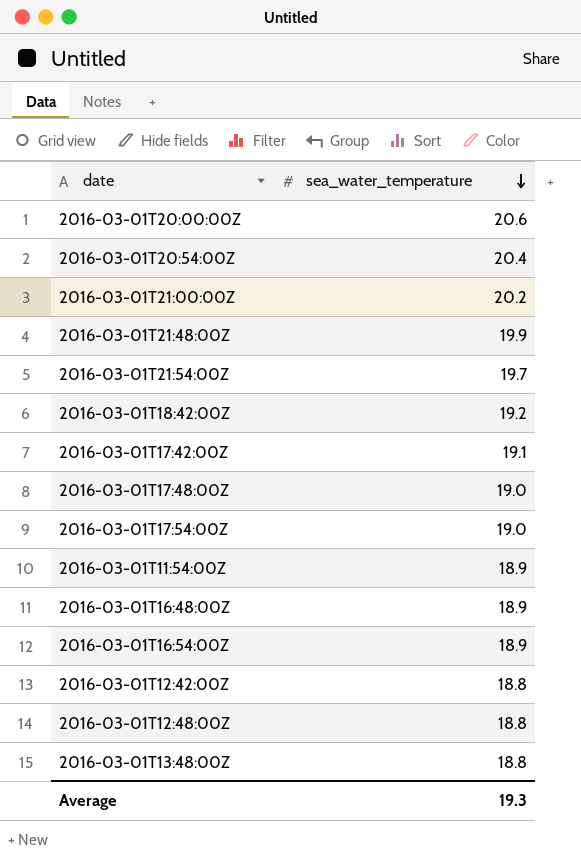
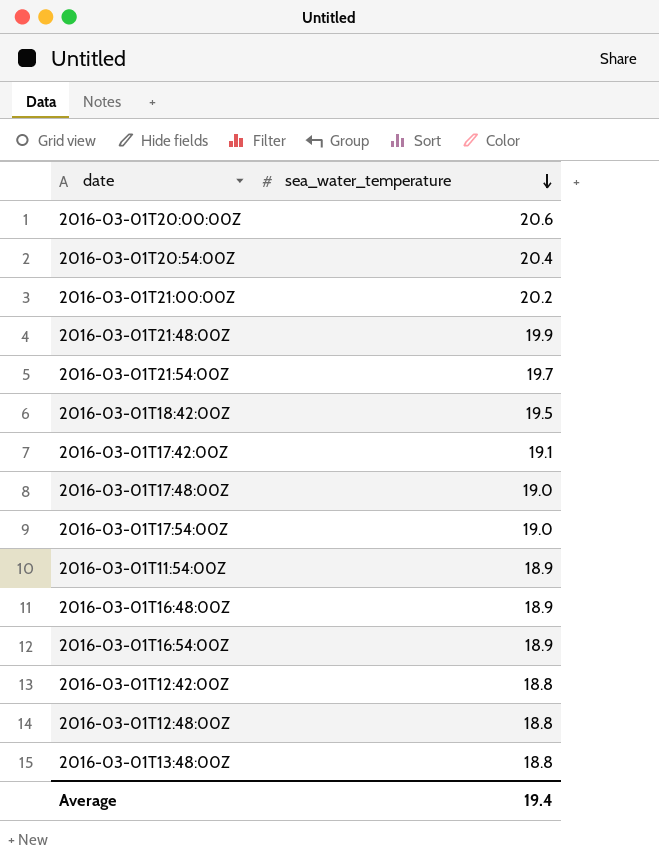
2016-03-01T18:42:00Z | sea_water_temperature: 19.2 -> 19.5
Average | sea_water_temperature: 19.3 -> 19.4

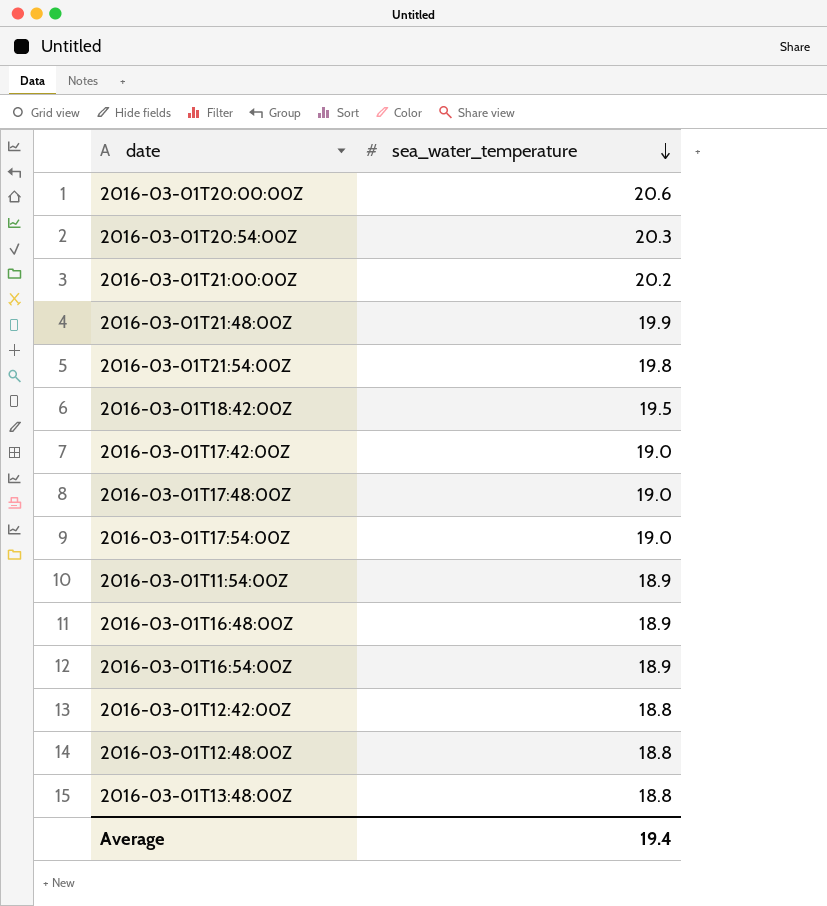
2016-03-01T20:54:00Z | sea_water_temperature: 20.4 -> 20.3
2016-03-01T21:54:00Z | sea_water_temperature: 19.7 -> 19.8
2016-03-01T17:42:00Z | sea_water_temperature: 19.1 -> 19.0

